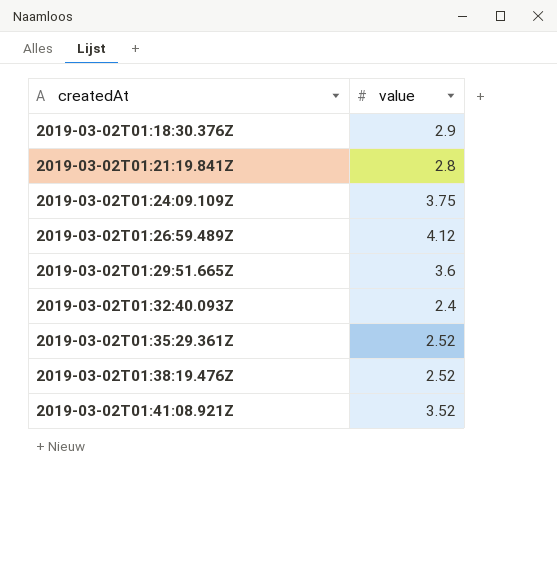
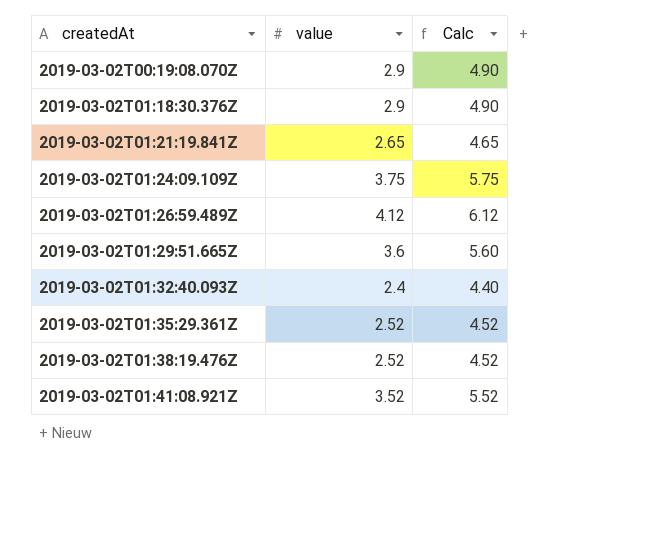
column Calc | formula: none -> [value] + 2
row 2019-03-02T00:19:08.070Z: none -> 2.9 | 4.90
2019-03-02T01:21:19.841Z | value: 2.8 -> 2.65

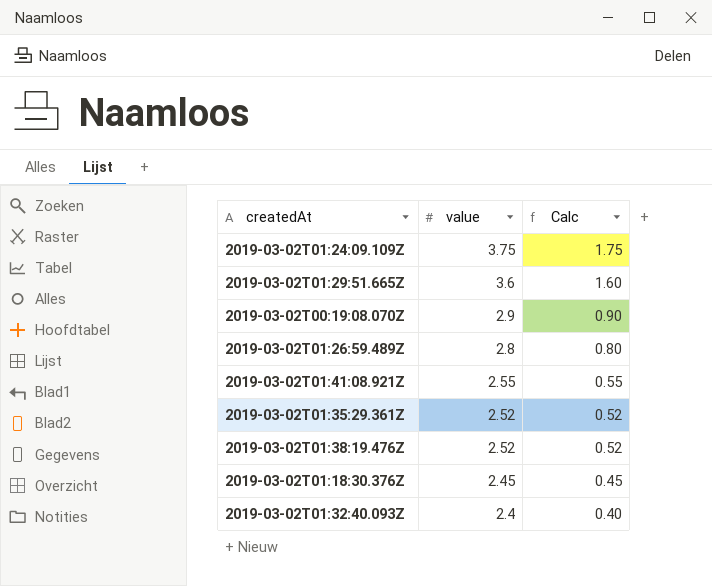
row order: createdAt ascending -> value descending
column Calc | formula: [value] + 2 -> [value] - 2
row 2019-03-02T01:21:19.841Z: 2.65 | 4.65 -> none
2019-03-02T01:26:59.489Z | value: 4.12 -> 2.8
2019-03-02T01:41:08.921Z | value: 3.52 -> 2.55
2019-03-02T01:18:30.376Z | value: 2.9 -> 2.45

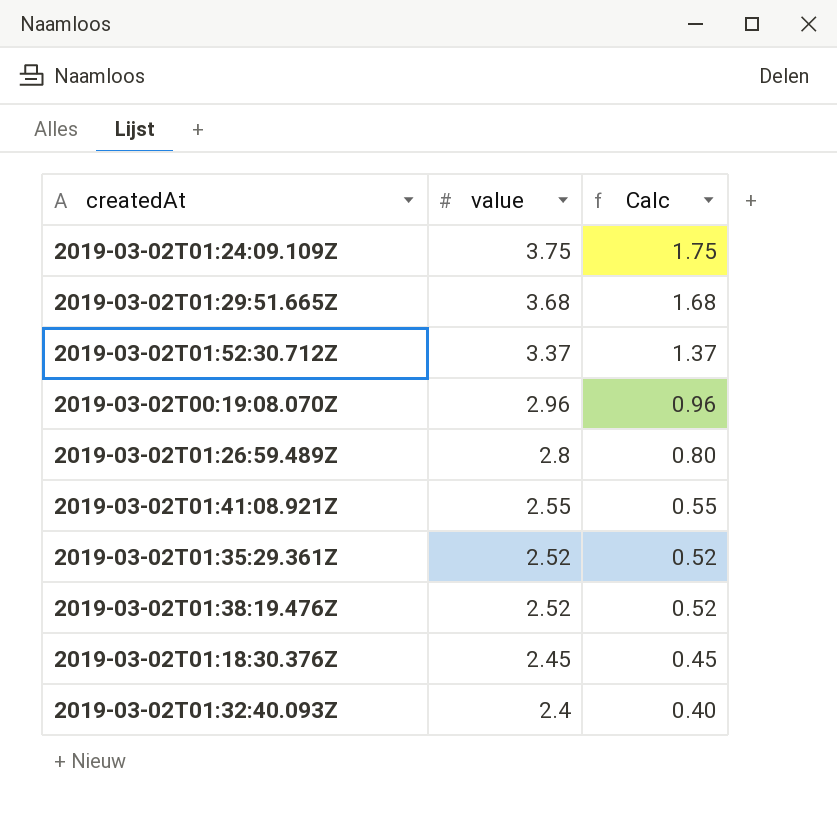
2019-03-02T01:29:51.665Z | value: 3.6 -> 3.68
2019-03-02T01:29:51.665Z | Calc: 1.60 -> 1.68
row 2019-03-02T01:52:30.712Z: none -> 3.37 | 1.37
2019-03-02T00:19:08.070Z | value: 2.9 -> 2.96
2019-03-02T00:19:08.070Z | Calc: 0.90 -> 0.96

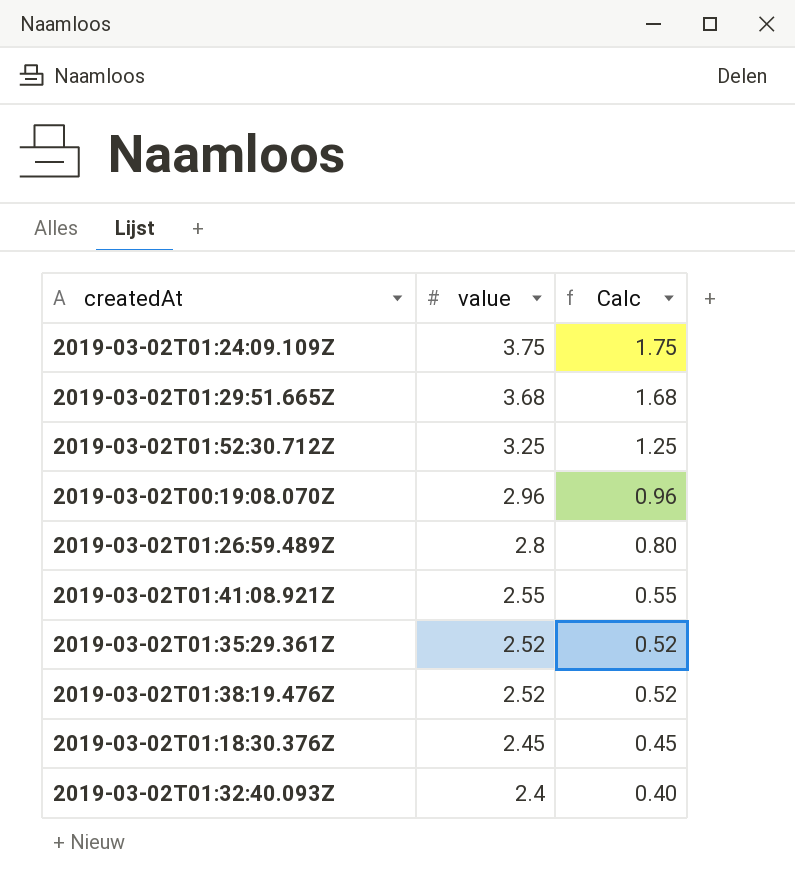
2019-03-02T01:52:30.712Z | value: 3.37 -> 3.25
2019-03-02T01:52:30.712Z | Calc: 1.37 -> 1.25

